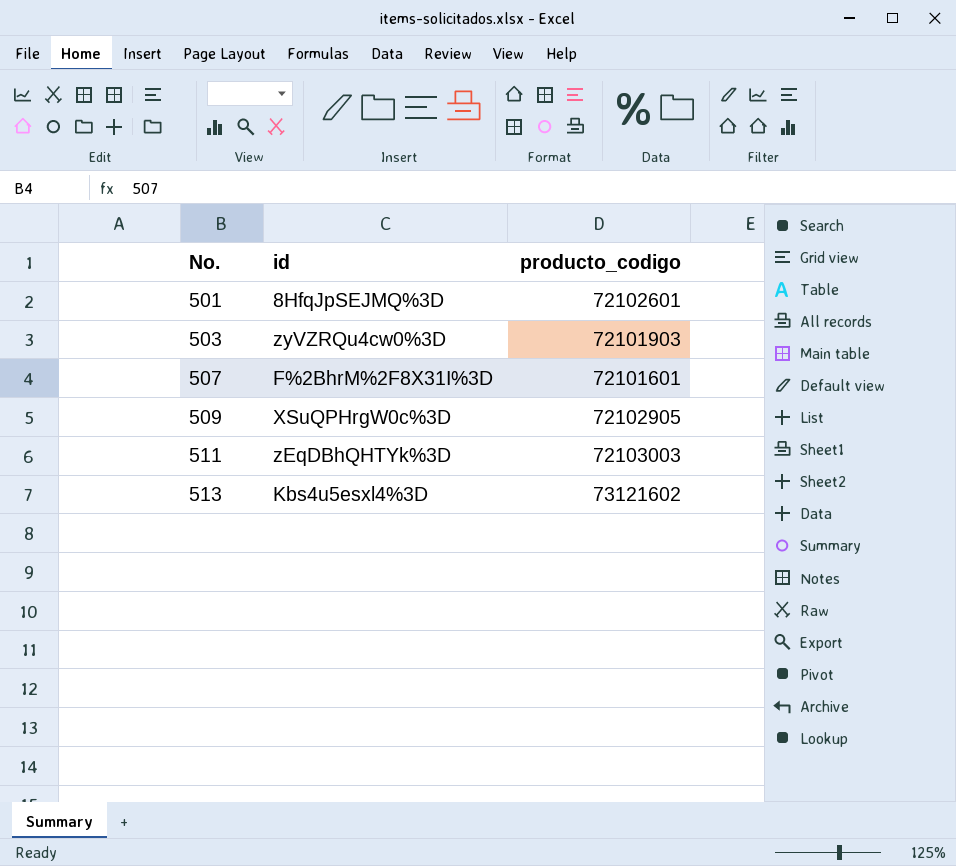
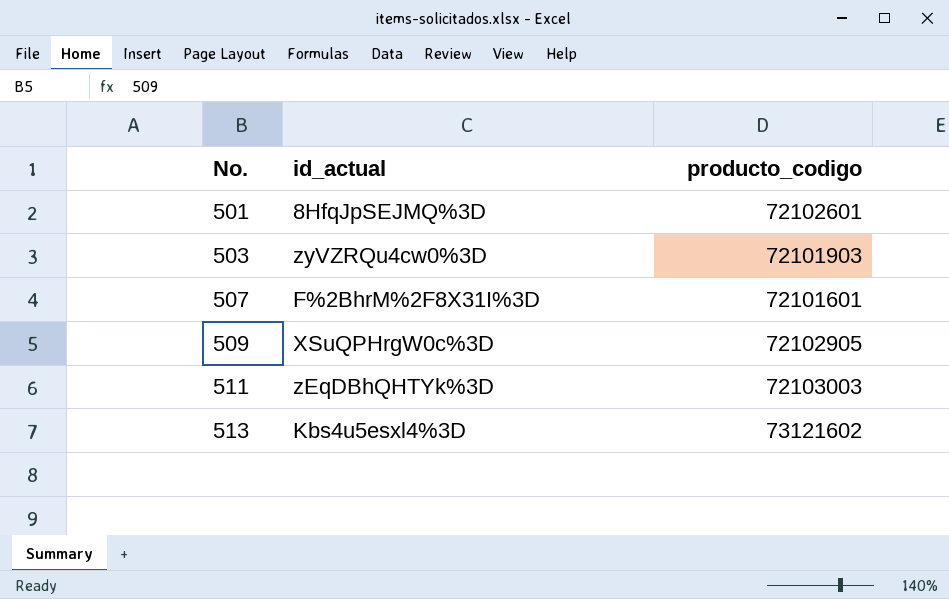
column name: id -> id_actual

